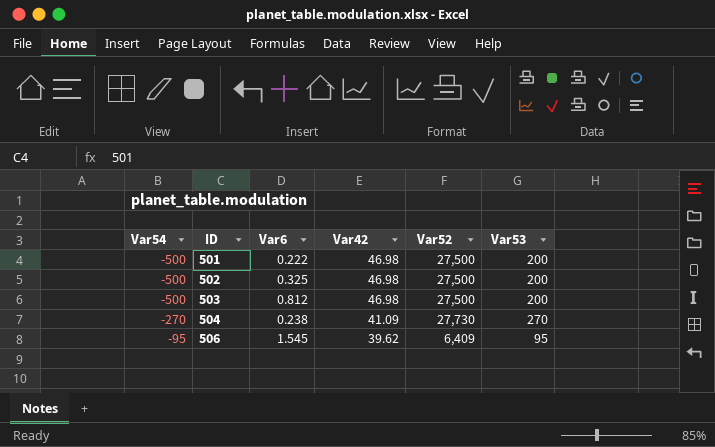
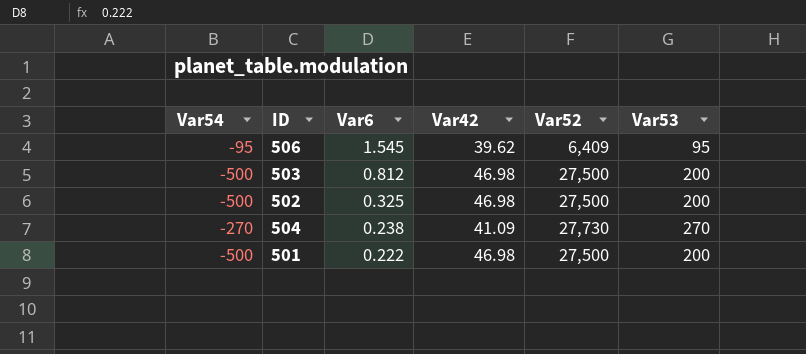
row order: Var54 ascending -> Var6 descending

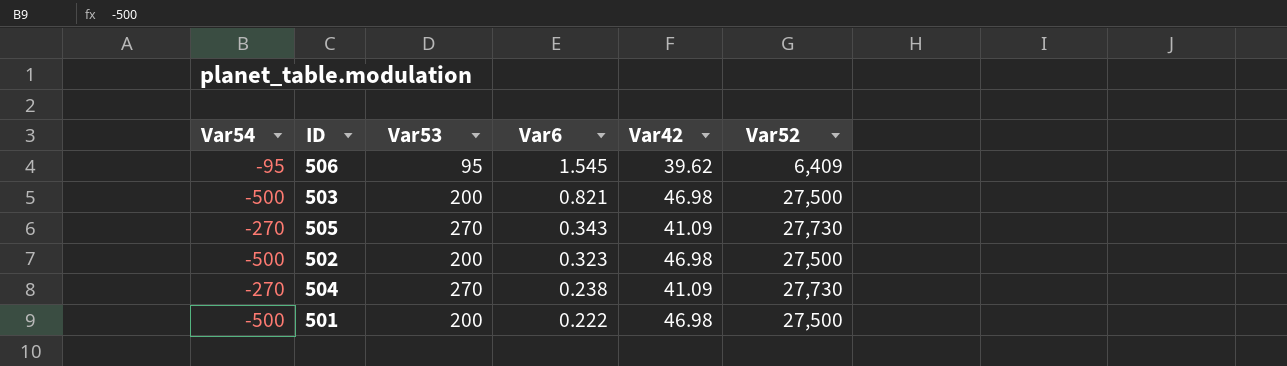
column Var53 | position: 6 -> 3
503 | Var6: 0.812 -> 0.821
row 505: none -> -270 | 270 | 0.343 | 41.09 | 27,730
502 | Var6: 0.325 -> 0.323

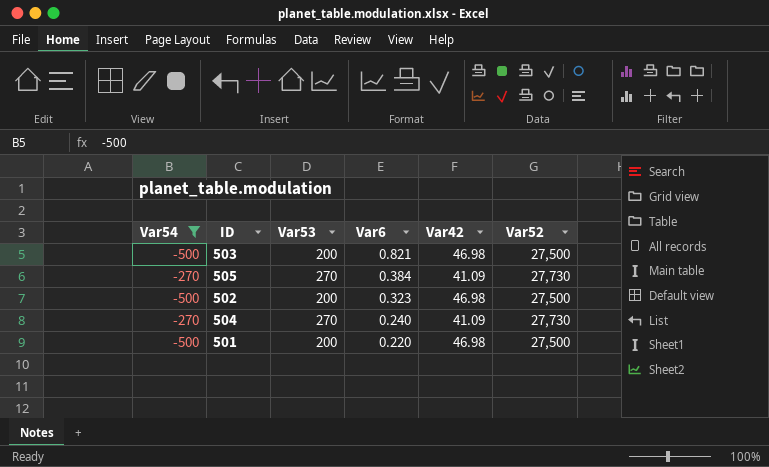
filter: none -> Var54 != -95
505 | Var6: 0.343 -> 0.384
504 | Var6: 0.238 -> 0.240
501 | Var6: 0.222 -> 0.220

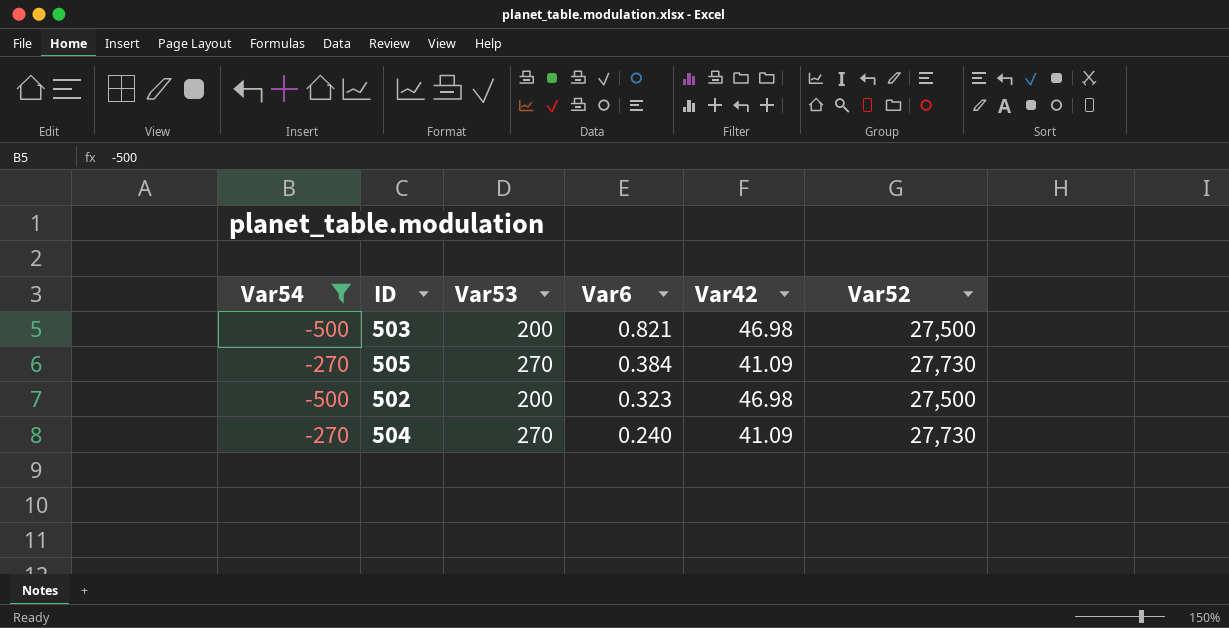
row 501: -500 | 200 | 0.220 | 46.98 | 27,500 -> none

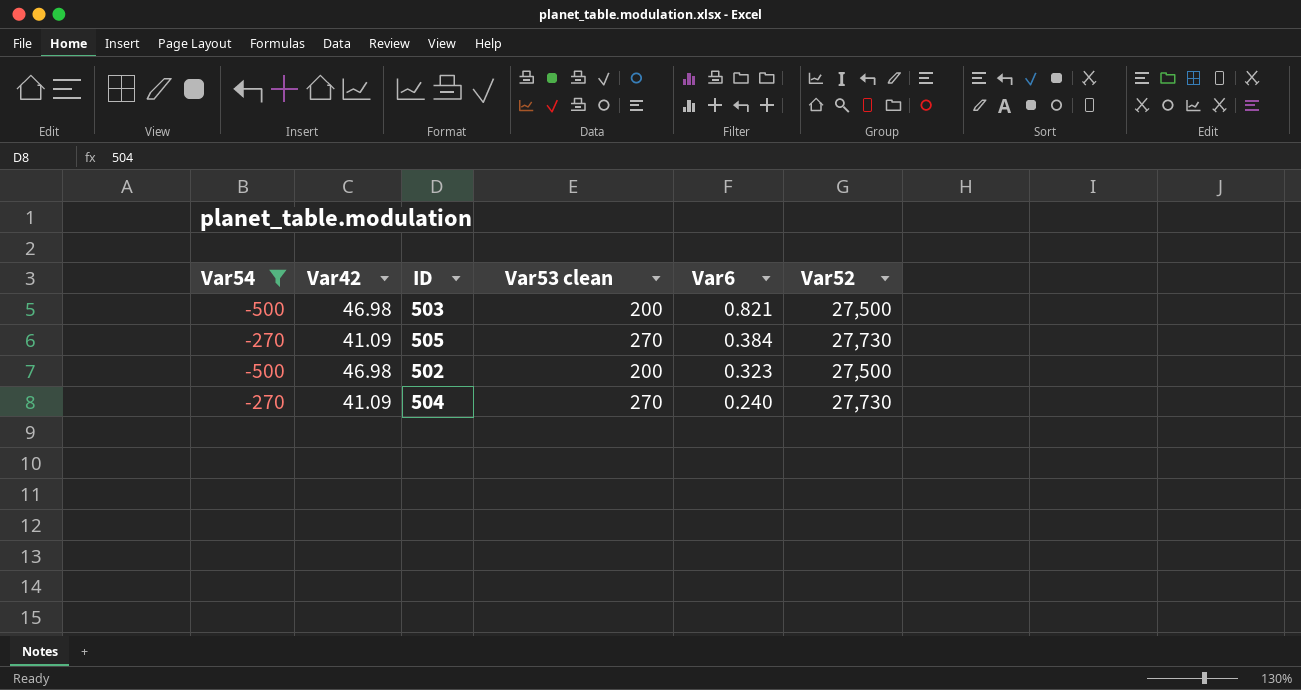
column Var42 | position: 5 -> 2
column name: Var53 -> Var53 clean

